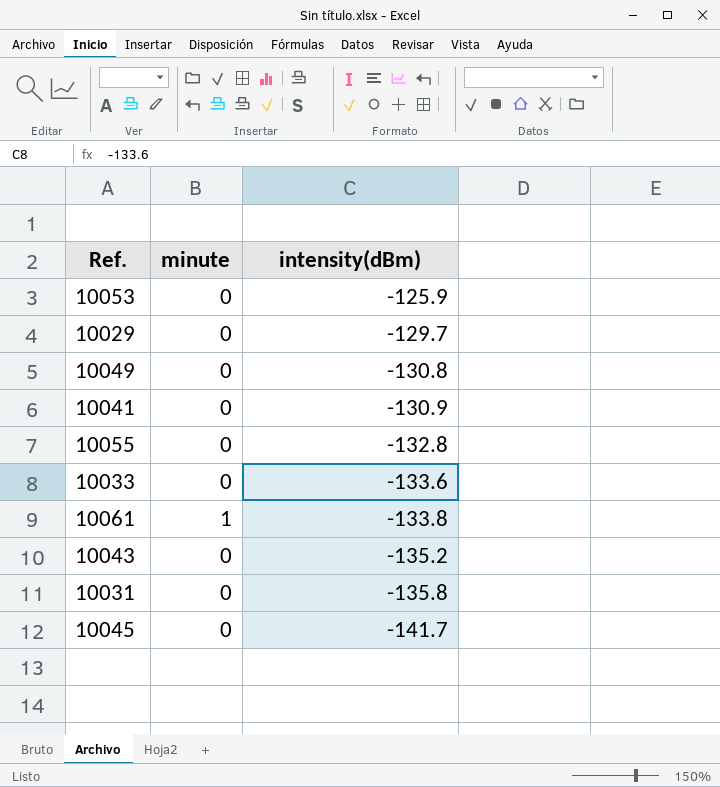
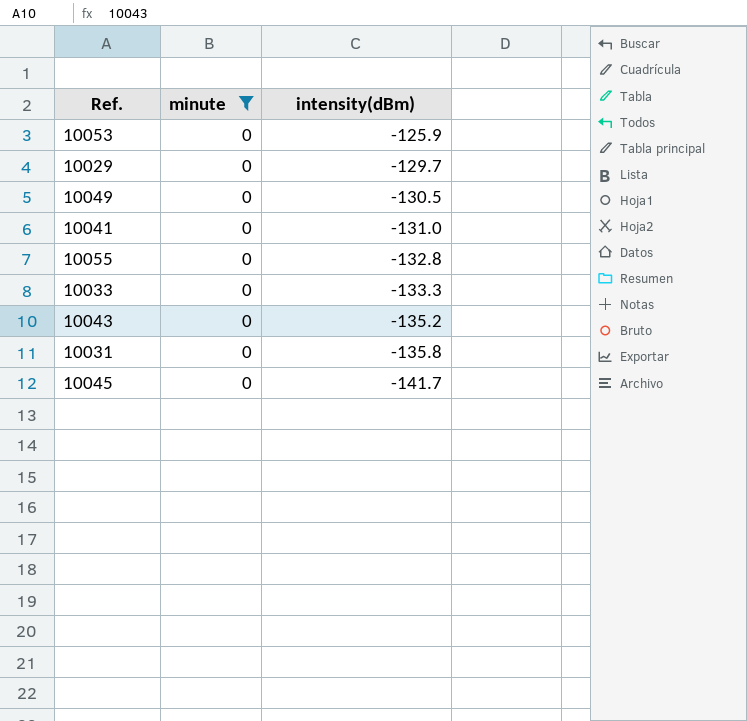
filter: none -> minute = 0
10049 | intensity(dBm): -130.8 -> -130.5
10041 | intensity(dBm): -130.9 -> -131.0
10033 | intensity(dBm): -133.6 -> -133.3

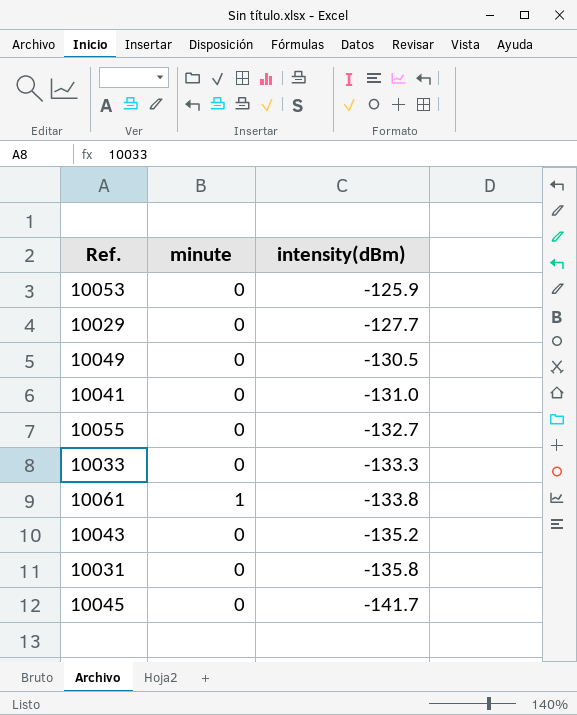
filter: minute = 0 -> none
10029 | intensity(dBm): -129.7 -> -127.7
10055 | intensity(dBm): -132.8 -> -132.7

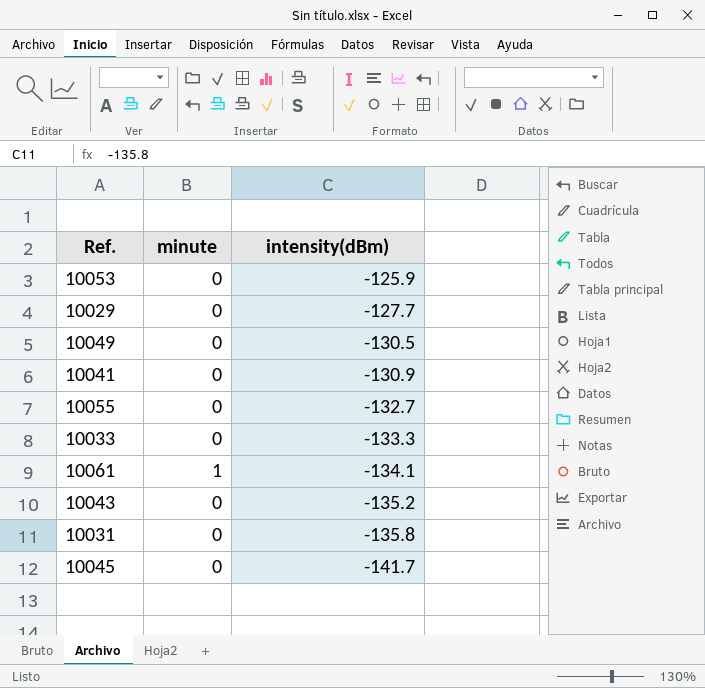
10041 | intensity(dBm): -131.0 -> -130.9
10061 | intensity(dBm): -133.8 -> -134.1

